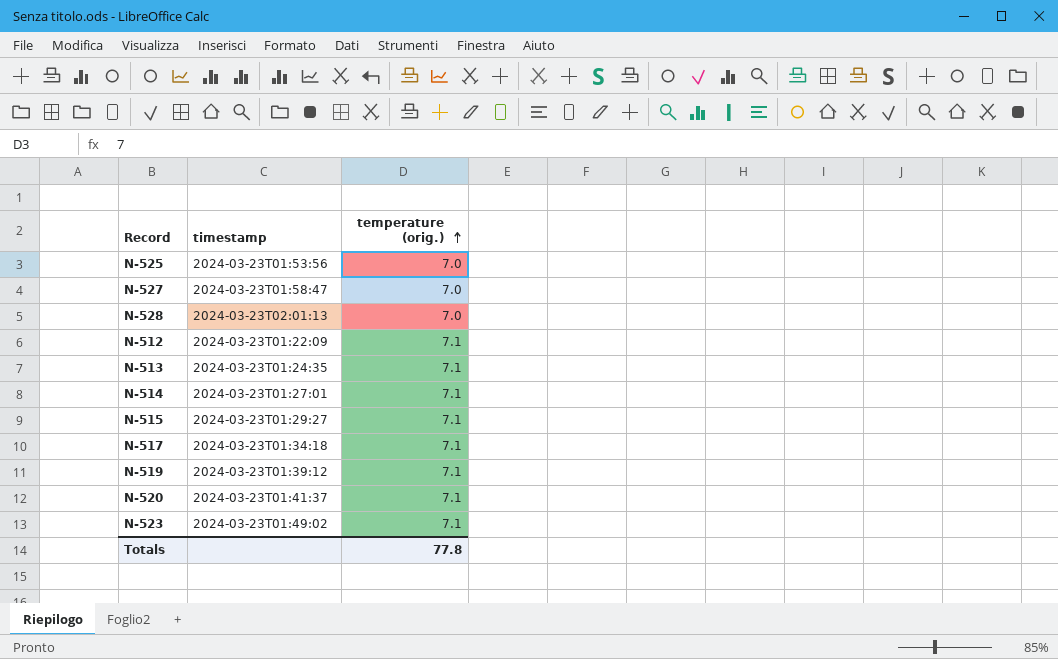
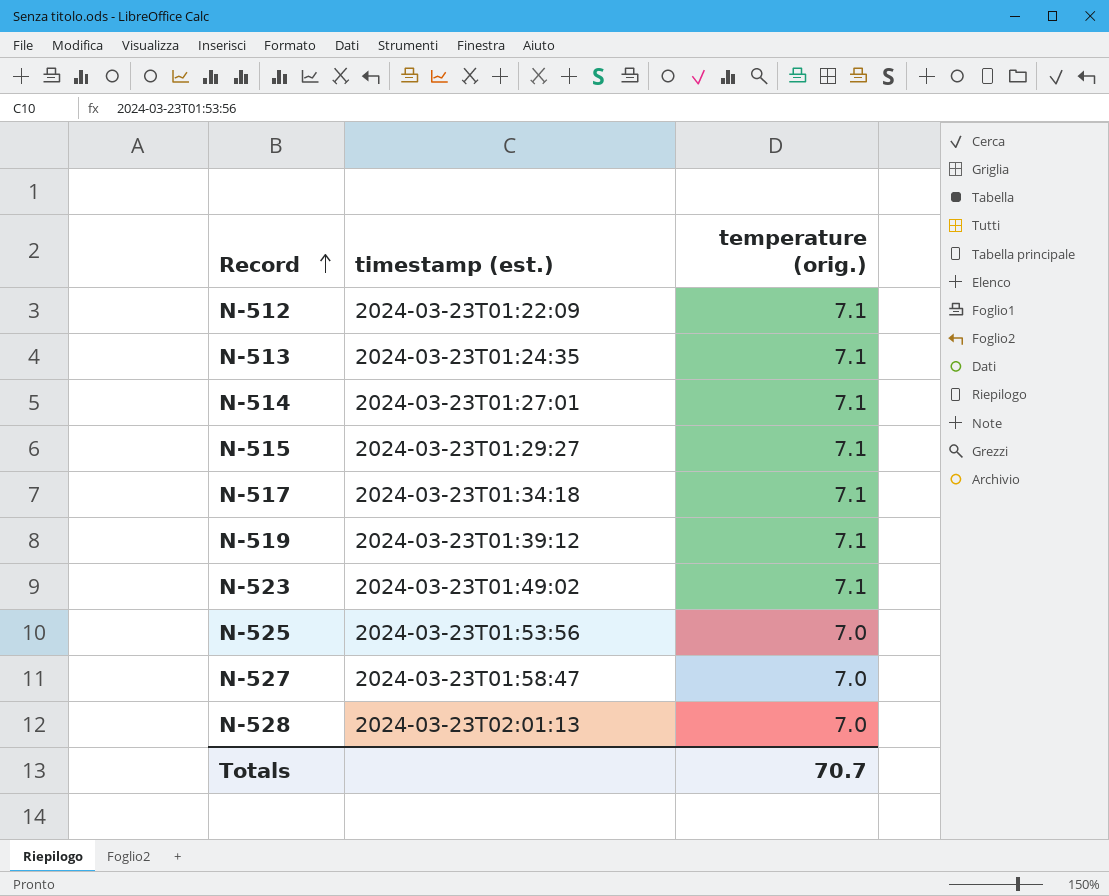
row order: temperature (orig.) ascending -> Record ascending
column name: timestamp -> timestamp (est.)
row N-520: 2024-03-23T01:41:37 | 7.1 -> none
Totals | temperature (orig.): 77.8 -> 70.7

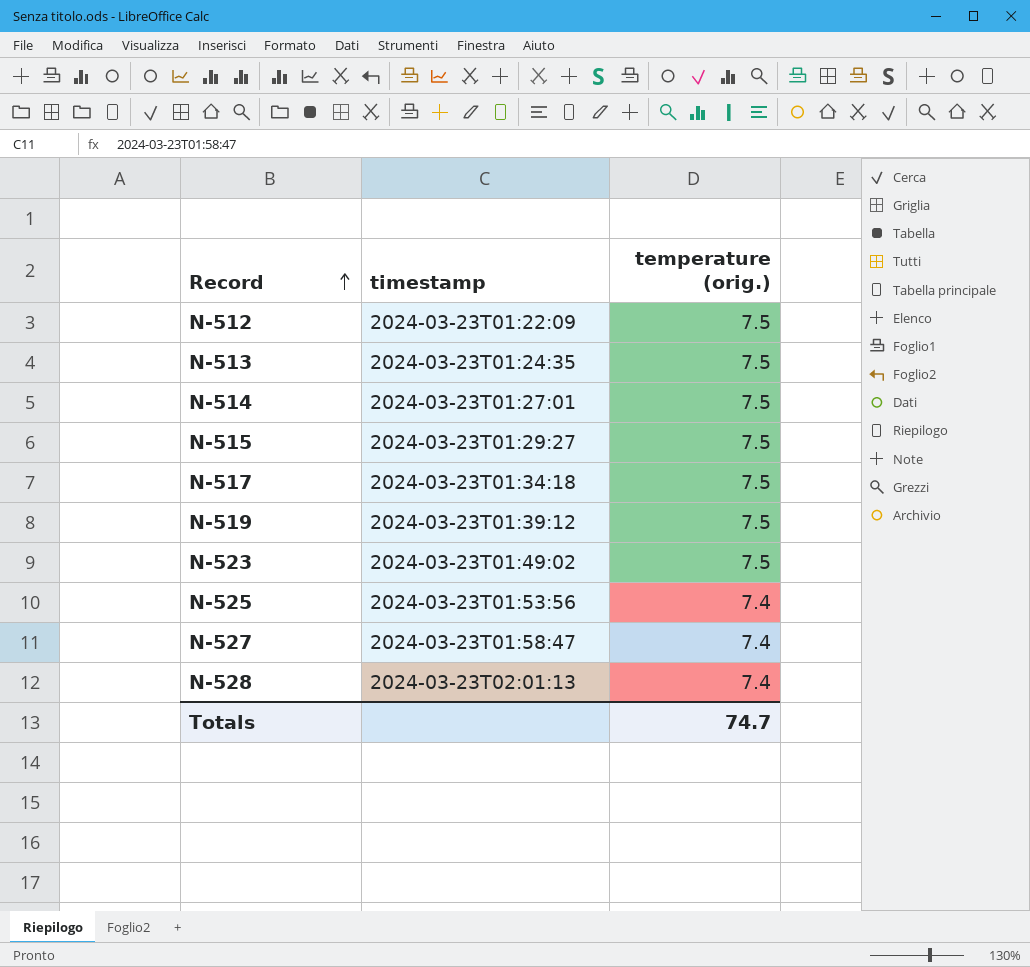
column name: timestamp (est.) -> timestamp
N-512 | temperature (orig.): 7.1 -> 7.5
N-513 | temperature (orig.): 7.1 -> 7.5
N-514 | temperature (orig.): 7.1 -> 7.5
N-515 | temperature (orig.): 7.1 -> 7.5
N-517 | temperature (orig.): 7.1 -> 7.5
N-519 | temperature (orig.): 7.1 -> 7.5
N-523 | temperature (orig.): 7.1 -> 7.5
N-525 | temperature (orig.): 7.0 -> 7.4
N-527 | temperature (orig.): 7.0 -> 7.4
N-528 | temperature (orig.): 7.0 -> 7.4
Totals | temperature (orig.): 70.7 -> 74.7

